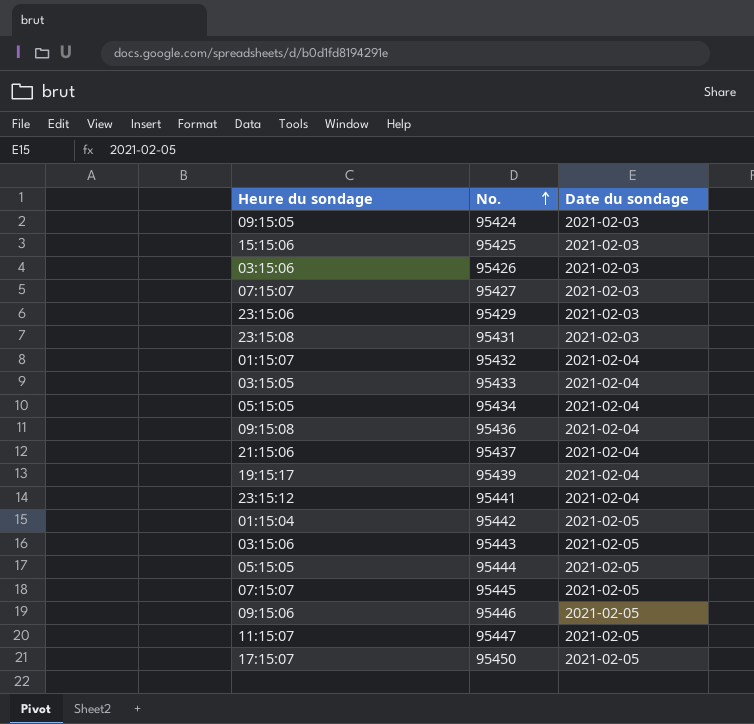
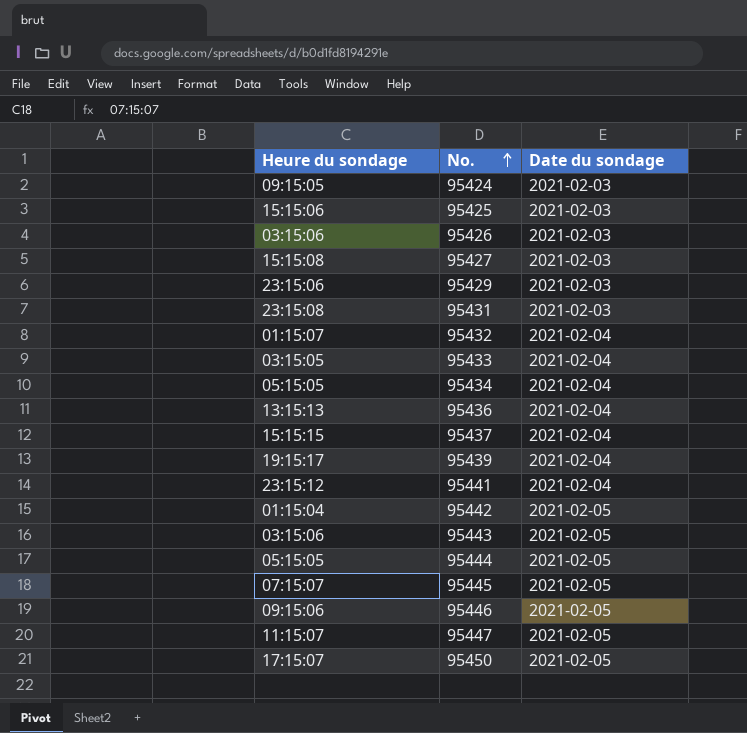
95427 | Heure du sondage: 07:15:07 -> 15:15:08
95436 | Heure du sondage: 09:15:08 -> 13:15:13
95437 | Heure du sondage: 21:15:06 -> 15:15:15

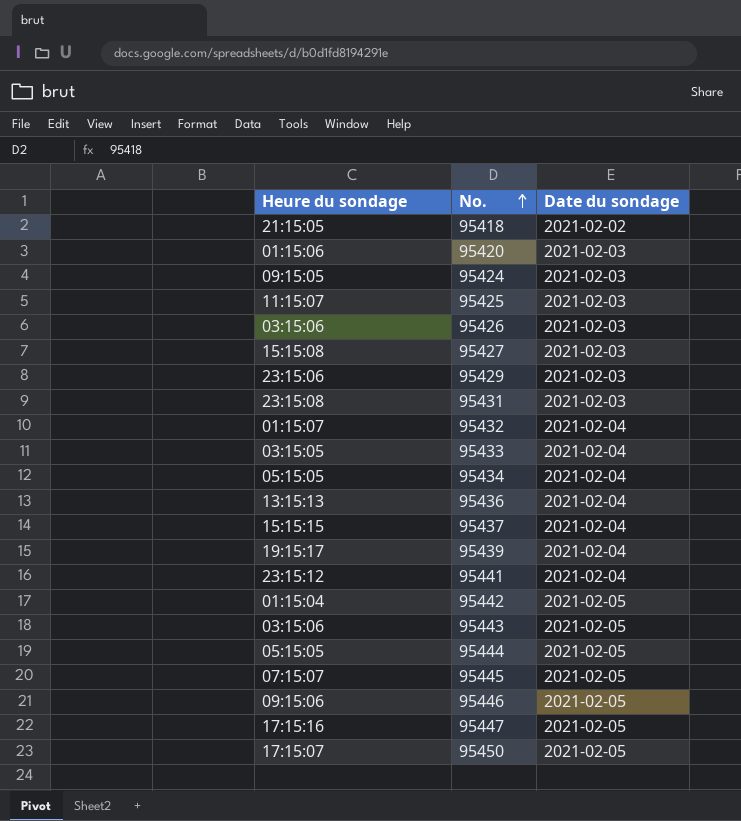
row 95418: none -> 21:15:05 | 2021-02-02
row 95420: none -> 01:15:06 | 2021-02-03
95425 | Heure du sondage: 15:15:06 -> 11:15:07
95447 | Heure du sondage: 11:15:07 -> 17:15:16

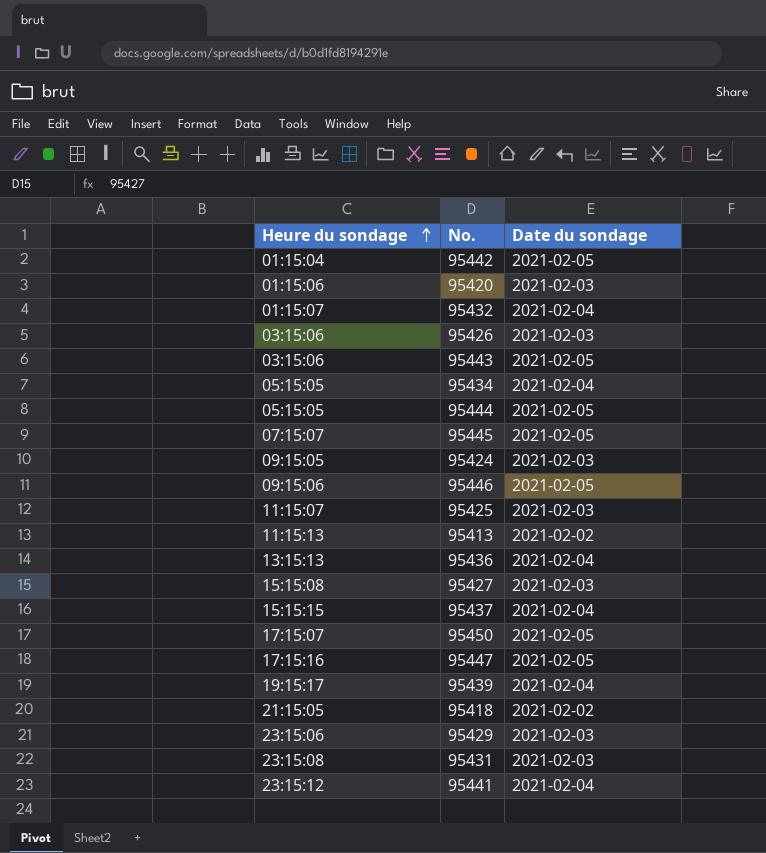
row order: No. ascending -> Heure du sondage ascending
row 95433: 03:15:05 | 2021-02-04 -> none
row 95413: none -> 11:15:13 | 2021-02-02

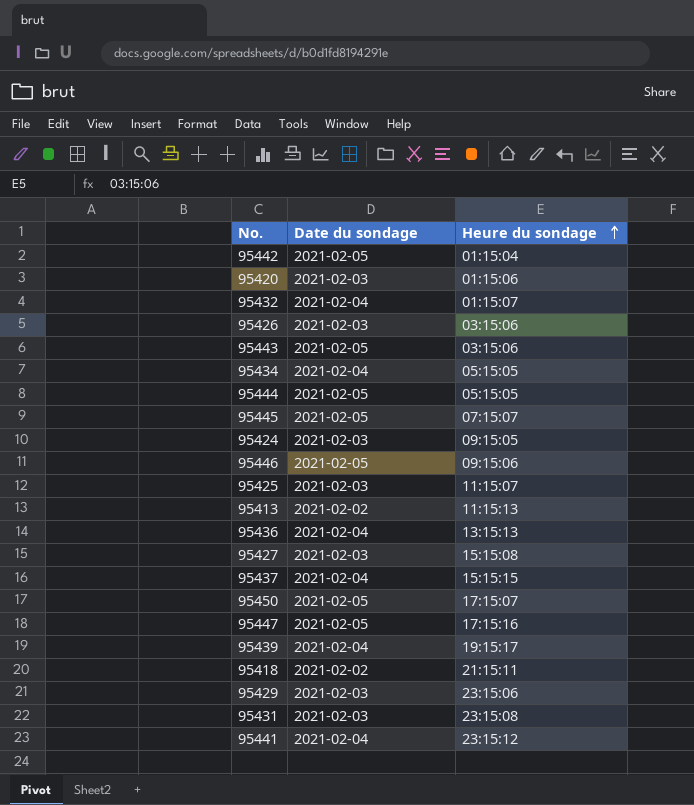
column Heure du sondage | position: 1 -> 3
95418 | Heure du sondage: 21:15:05 -> 21:15:11

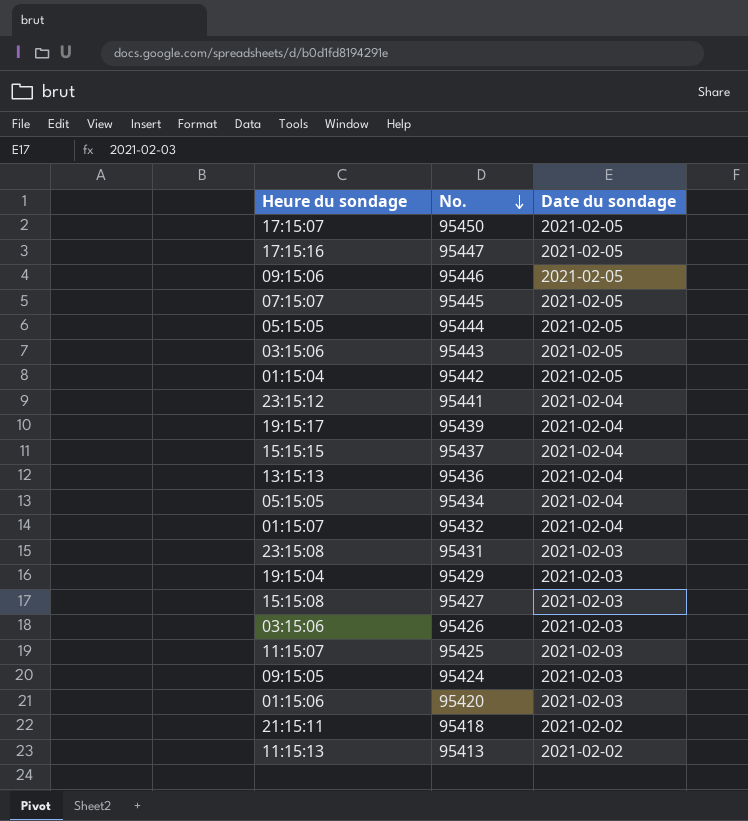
row order: Heure du sondage ascending -> No. descending
column Heure du sondage | position: 3 -> 1
95429 | Heure du sondage: 23:15:06 -> 19:15:04

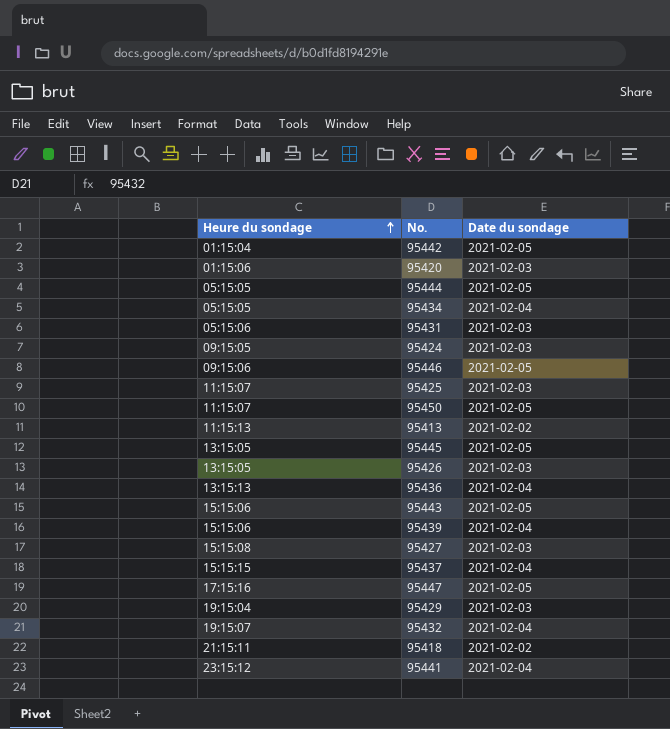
row order: No. descending -> Heure du sondage ascending
95431 | Heure du sondage: 23:15:08 -> 05:15:06
95450 | Heure du sondage: 17:15:07 -> 11:15:07
95445 | Heure du sondage: 07:15:07 -> 13:15:05
95426 | Heure du sondage: 03:15:06 -> 13:15:05
95443 | Heure du sondage: 03:15:06 -> 15:15:06
95439 | Heure du sondage: 19:15:17 -> 15:15:06
95432 | Heure du sondage: 01:15:07 -> 19:15:07

